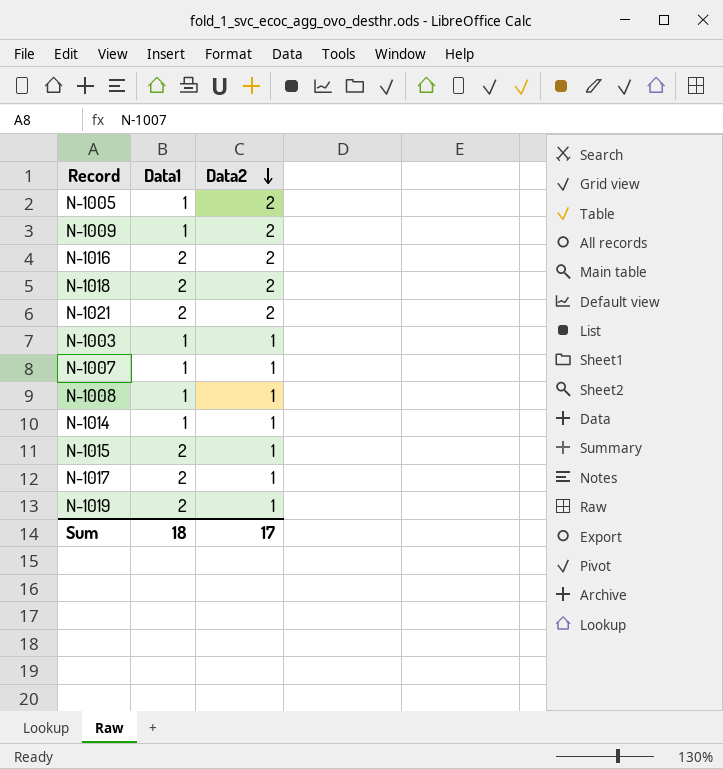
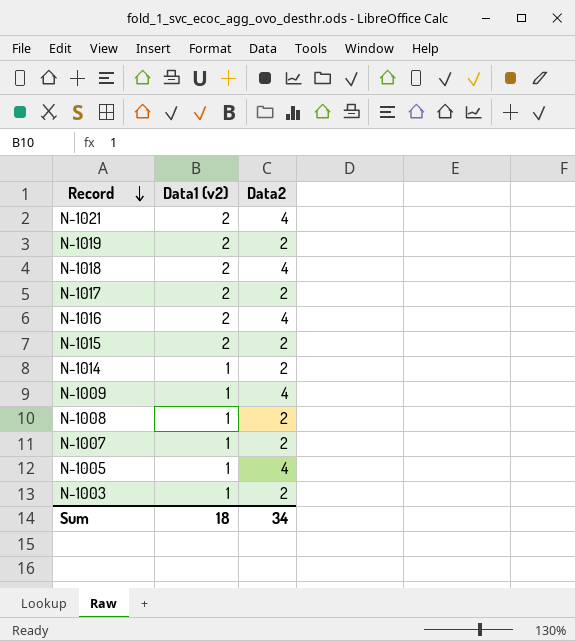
row order: Data2 descending -> Record descending
column name: Data1 -> Data1 (v2)
N-1021 | Data2: 2 -> 4
N-1019 | Data2: 1 -> 2
N-1018 | Data2: 2 -> 4
N-1017 | Data2: 1 -> 2
N-1016 | Data2: 2 -> 4
N-1015 | Data2: 1 -> 2
N-1014 | Data2: 1 -> 2
N-1009 | Data2: 2 -> 4
N-1008 | Data2: 1 -> 2
N-1007 | Data2: 1 -> 2
N-1005 | Data2: 2 -> 4
N-1003 | Data2: 1 -> 2
Sum | Data2: 17 -> 34

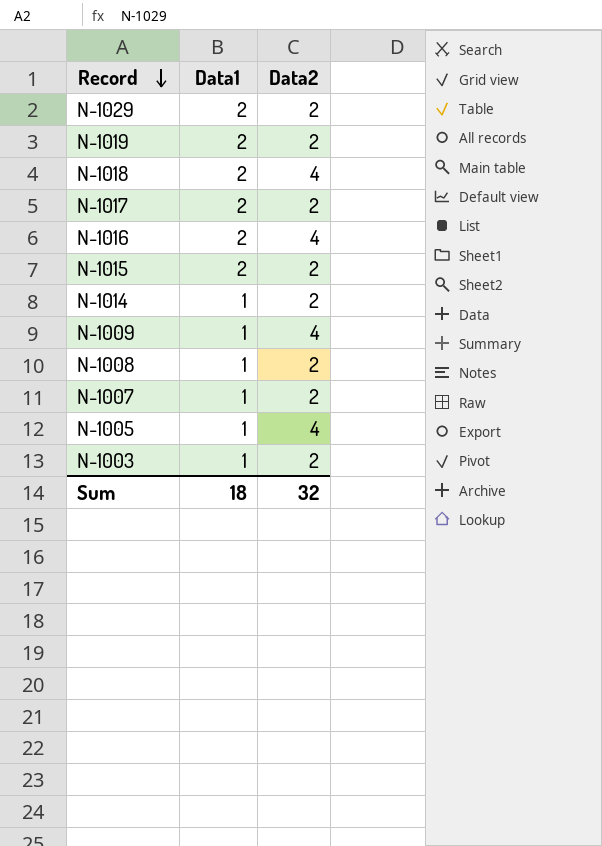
column name: Data1 (v2) -> Data1
row N-1021: 2 | 4 -> none
row N-1029: none -> 2 | 2
Sum | Data2: 34 -> 32

